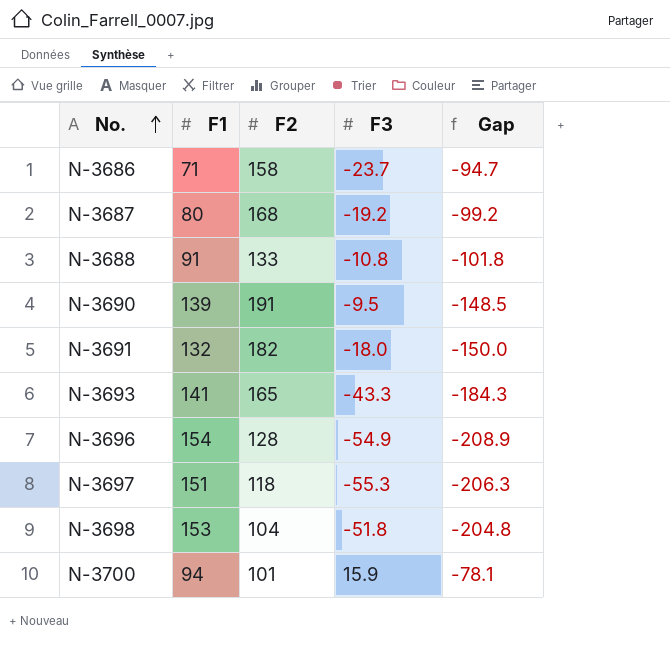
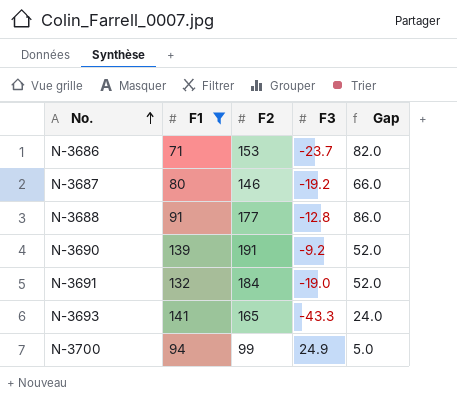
filter: none -> F1 <= 141
column Gap | formula: [F3] - [F1] -> [F2] - [F1]
N-3686 | F2: 158 -> 153
N-3687 | F2: 168 -> 146
N-3688 | F2: 133 -> 177
N-3688 | F3: -10.8 -> -12.8
N-3690 | F3: -9.5 -> -9.2
N-3691 | F2: 182 -> 184
N-3691 | F3: -18.0 -> -19.0
N-3700 | F2: 101 -> 99
N-3700 | F3: 15.9 -> 24.9

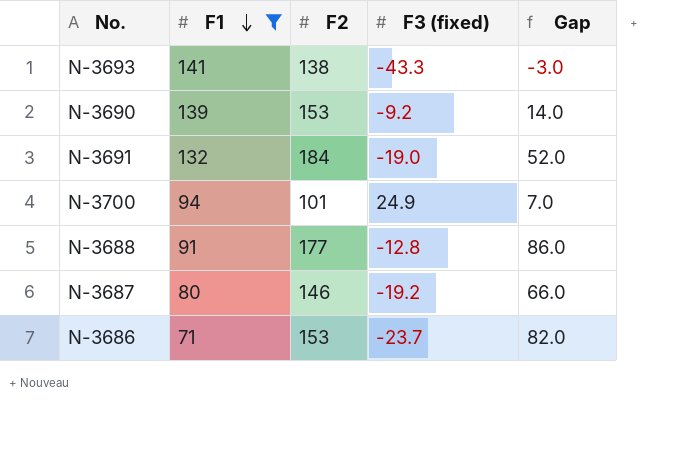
row order: No. ascending -> F1 descending
column name: F3 -> F3 (fixed)
N-3693 | F2: 165 -> 138
N-3693 | Gap: 24.0 -> -3.0
N-3690 | F2: 191 -> 153
N-3690 | Gap: 52.0 -> 14.0
N-3700 | F2: 99 -> 101
N-3700 | Gap: 5.0 -> 7.0

